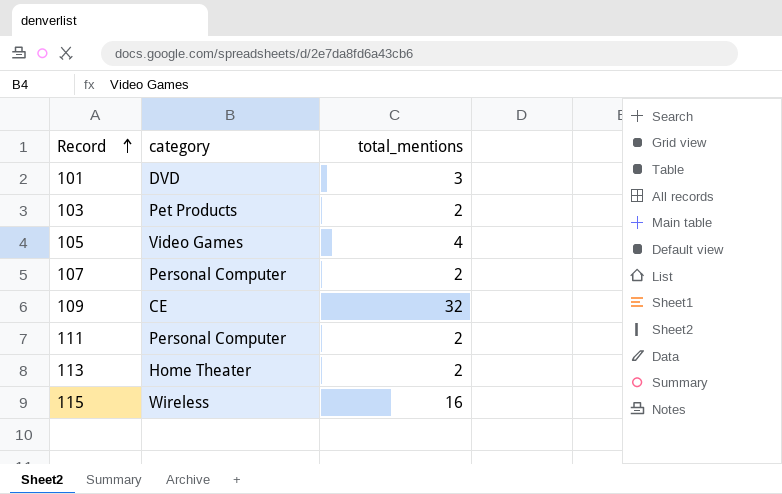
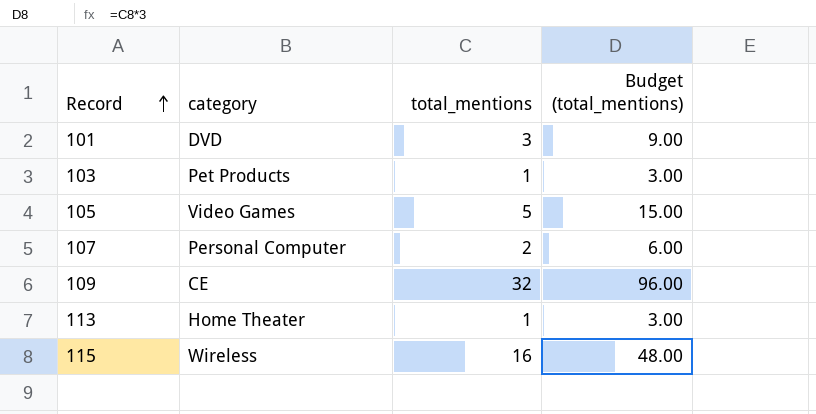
column Budget (total_mentions) | formula: none -> [total_mentions] * 3
row 111: Personal Computer | 2 -> none
103 | total_mentions: 2 -> 1
105 | total_mentions: 4 -> 5
113 | total_mentions: 2 -> 1

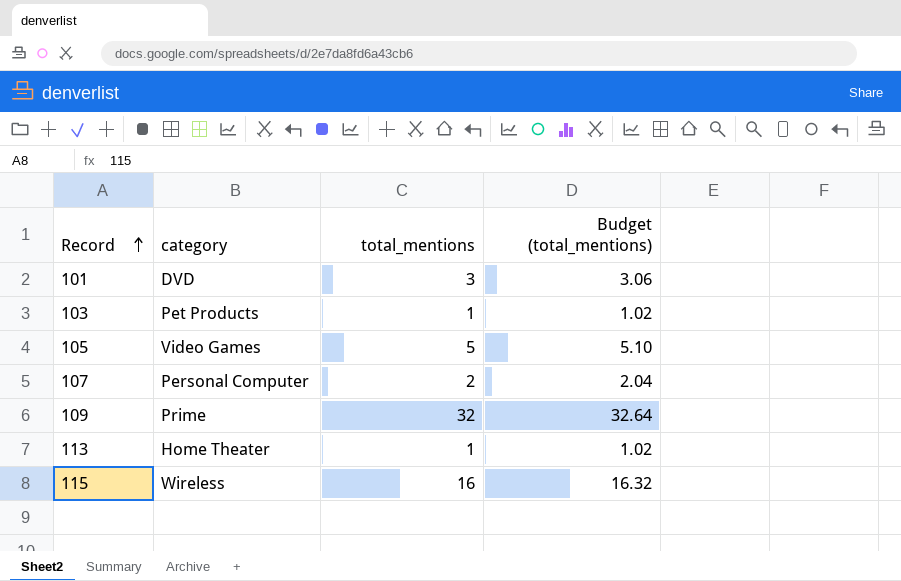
column Budget (total_mentions) | formula: [total_mentions] * 3 -> [total_mentions] * 1.02
109 | category: CE -> Prime

